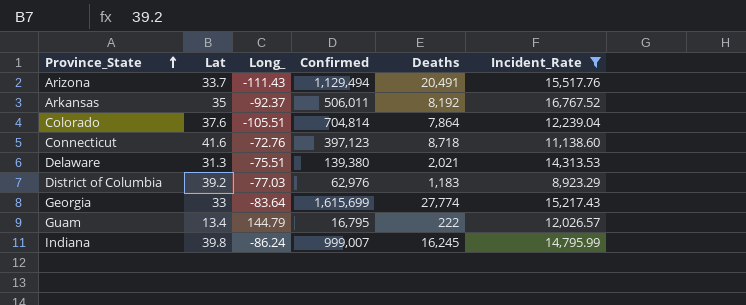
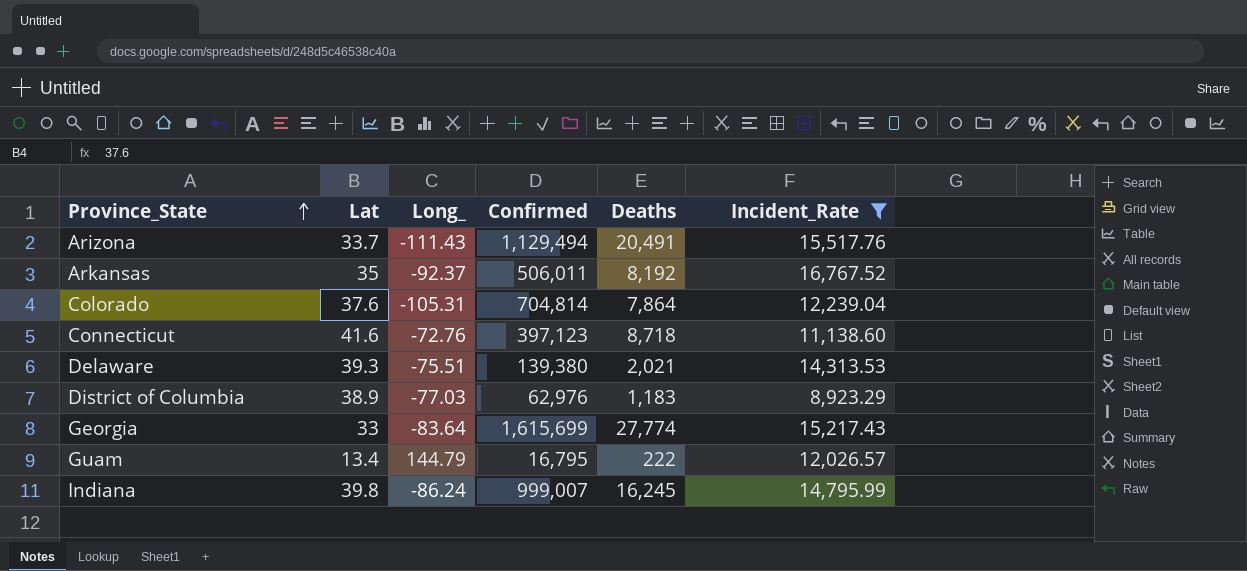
Colorado | Long_: -105.51 -> -105.31
Delaware | Lat: 31.3 -> 39.3
District of Columbia | Lat: 39.2 -> 38.9

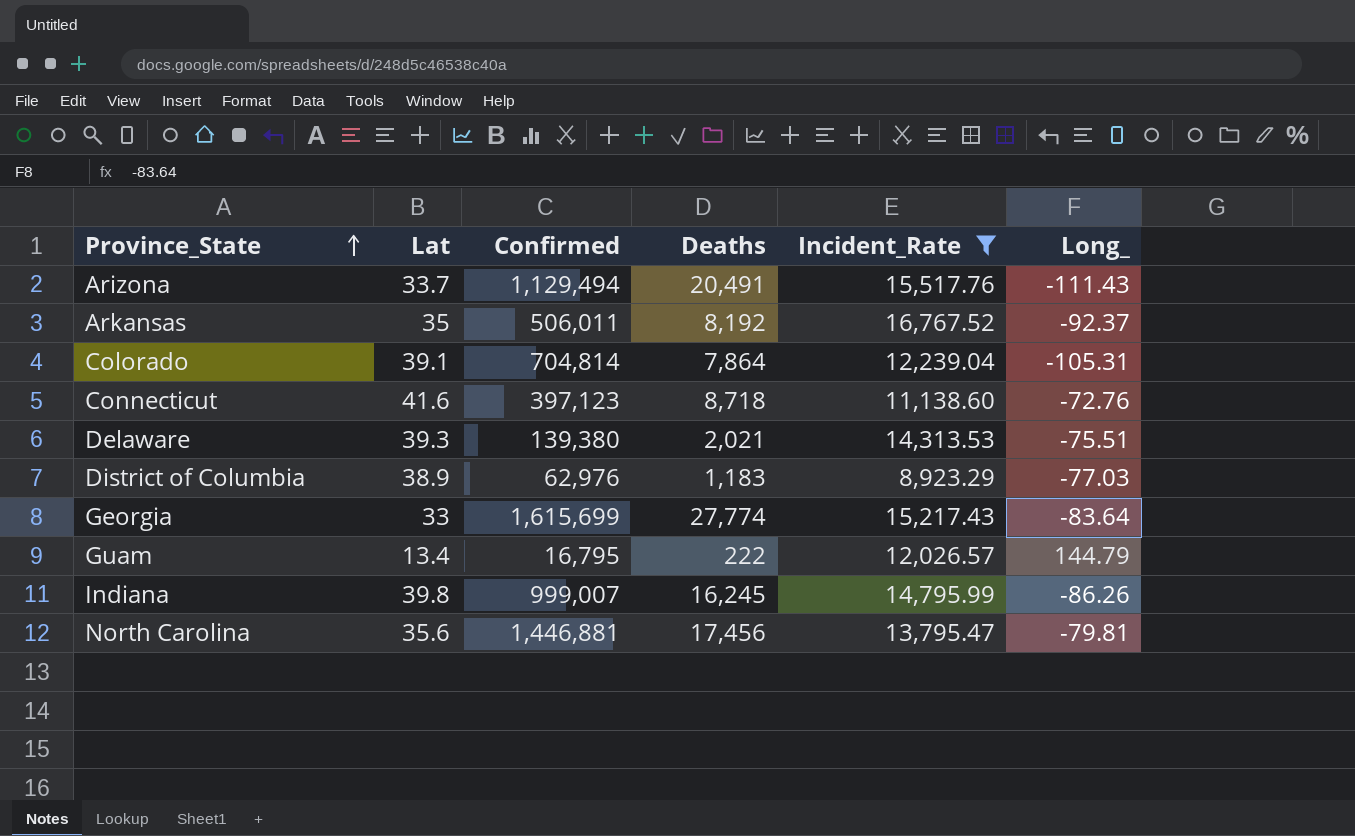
column Long_ | position: 3 -> 6
Colorado | Lat: 37.6 -> 39.1
Indiana | Long_: -86.24 -> -86.26
row North Carolina: none -> 35.6 | 1,446,881 | 17,456 | 13,795.47 | -79.81

